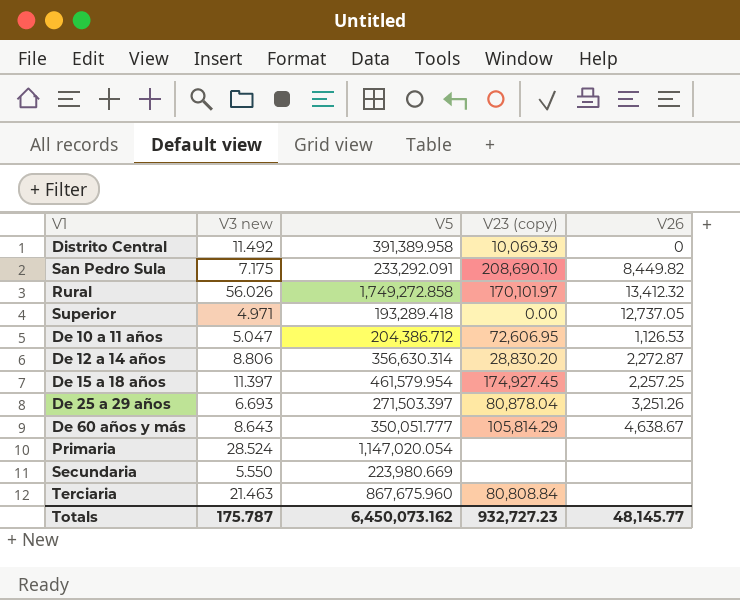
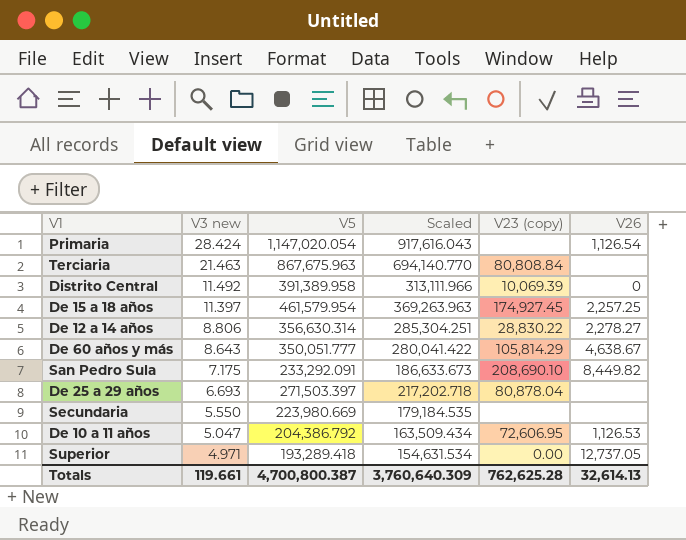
row order: none -> V3 new descending
column Scaled | formula: none -> [V5] * 0.8
row Rural: 56.026 | 1,749,272.858 | 170,101.97 | 13,412.32 -> none
Primaria | V3 new: 28.524 -> 28.424
Primaria | V26: none -> 1,126.54
Terciaria | V5: 867,675.960 -> 867,675.963
De 12 a 14 años | V23 (copy): 28,830.20 -> 28,830.22
De 12 a 14 años | V26: 2,272.87 -> 2,278.27
De 25 a 29 años | V26: 3,251.26 -> none
De 10 a 11 años | V5: 204,386.712 -> 204,386.792
Totals | V3 new: 175.787 -> 119.661
Totals | V5: 6,450,073.162 -> 4,700,800.387
Totals | V23 (copy): 932,727.23 -> 762,625.28
Totals | V26: 48,145.77 -> 32,614.13

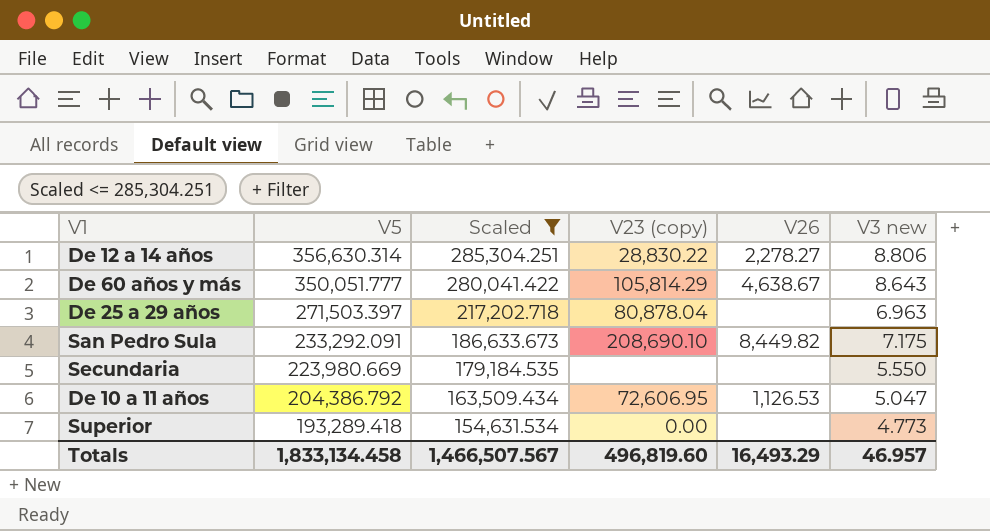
filter: none -> Scaled <= 285,304.251
row order: V3 new descending -> V5 descending
column V3 new | position: 2 -> 6
De 25 a 29 años | V3 new: 6.693 -> 6.963
Superior | V26: 12,737.05 -> none
Superior | V3 new: 4.971 -> 4.773
Totals | V5: 4,700,800.387 -> 1,833,134.458
Totals | Scaled: 3,760,640.309 -> 1,466,507.567
Totals | V23 (copy): 762,625.28 -> 496,819.60
Totals | V26: 32,614.13 -> 16,493.29
Totals | V3 new: 119.661 -> 46.957

